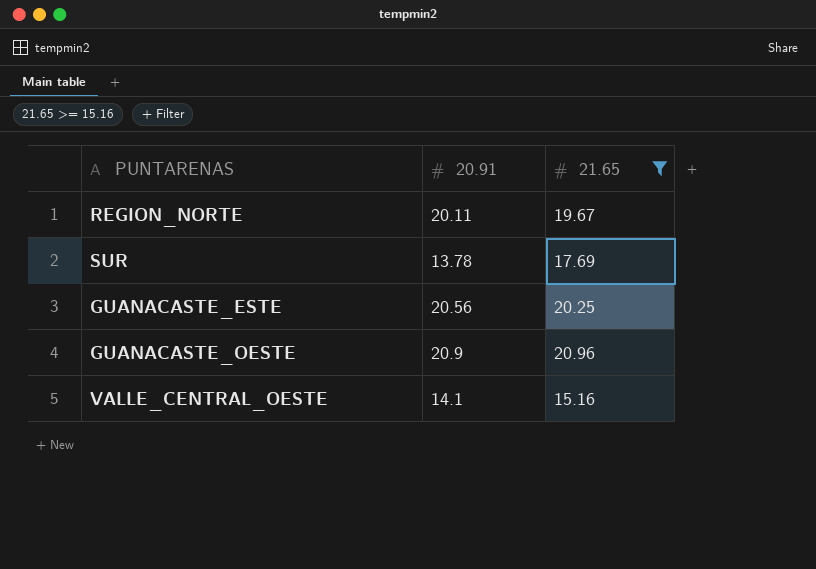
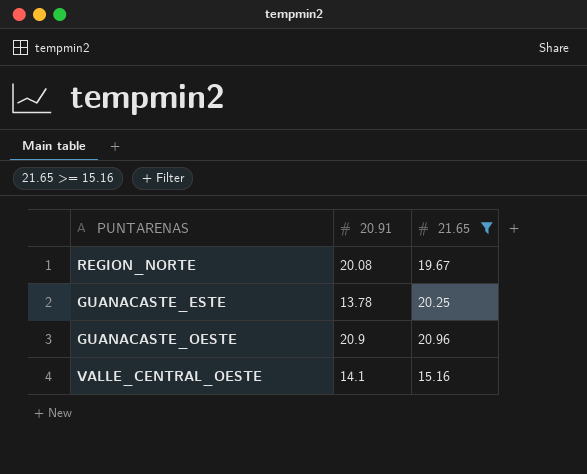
row SUR: 13.78 | 17.69 -> none
REGION_NORTE | 20.91: 20.11 -> 20.08
GUANACASTE_ESTE | 20.91: 20.56 -> 13.78

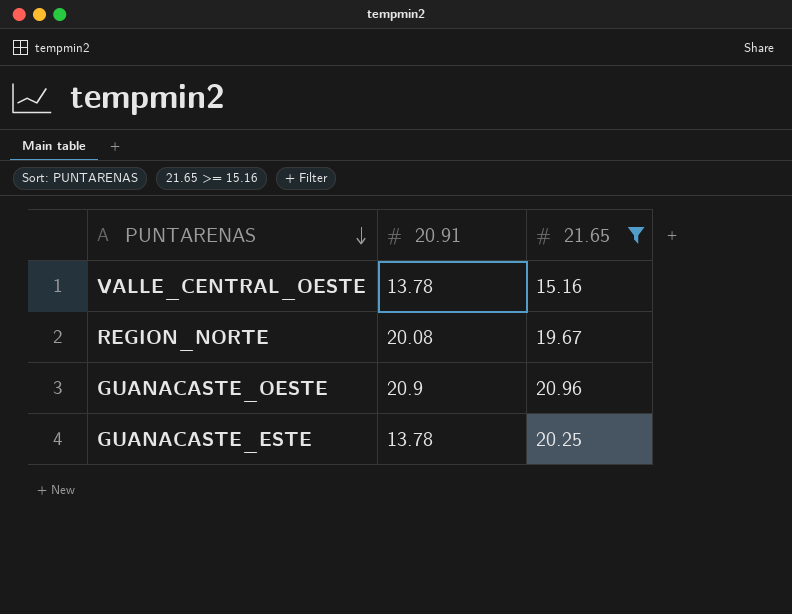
row order: none -> PUNTARENAS descending
VALLE_CENTRAL_OESTE | 20.91: 14.1 -> 13.78

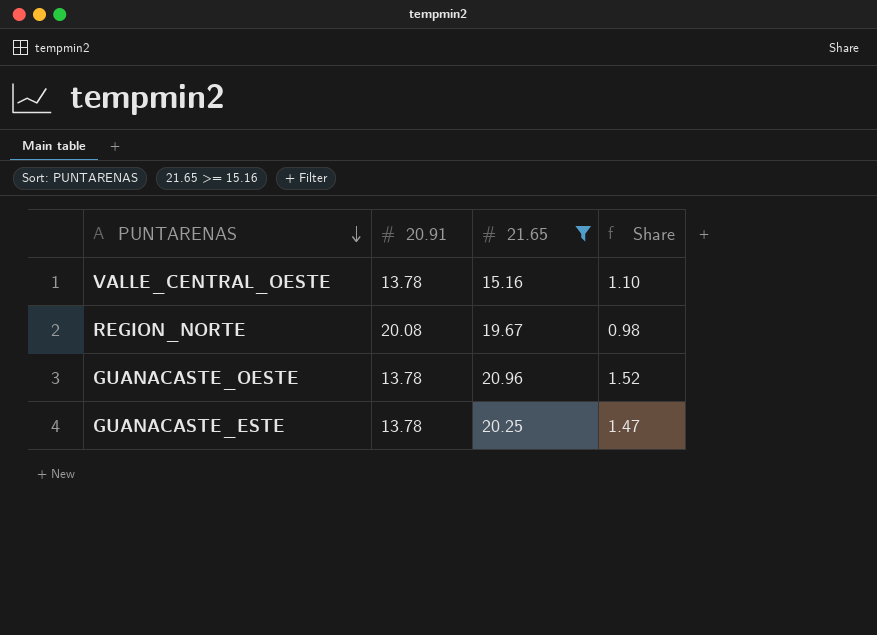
column Share | formula: none -> [21.65] / [20.91]
GUANACASTE_OESTE | 20.91: 20.9 -> 13.78

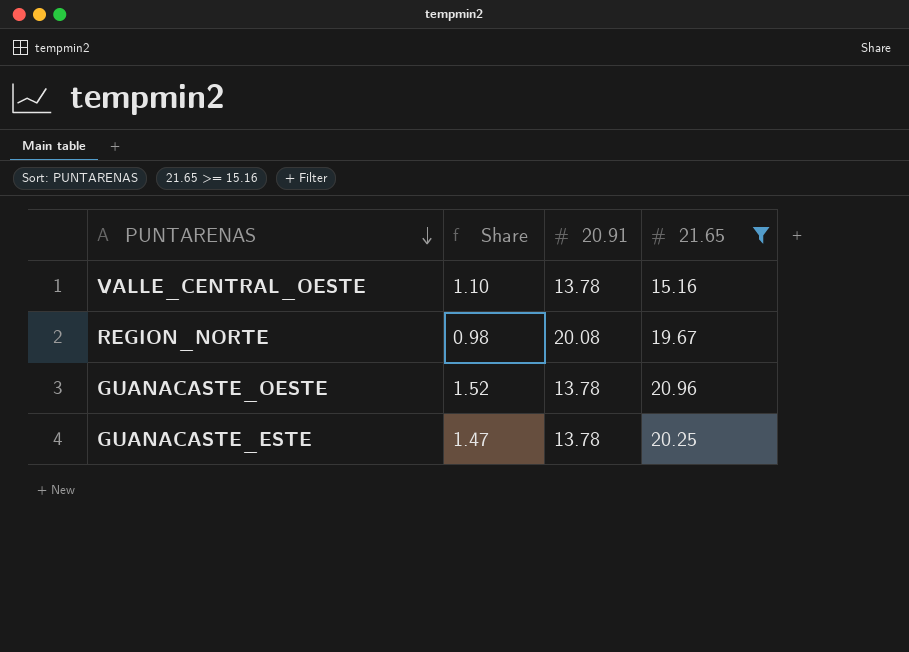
column Share | position: 4 -> 2

